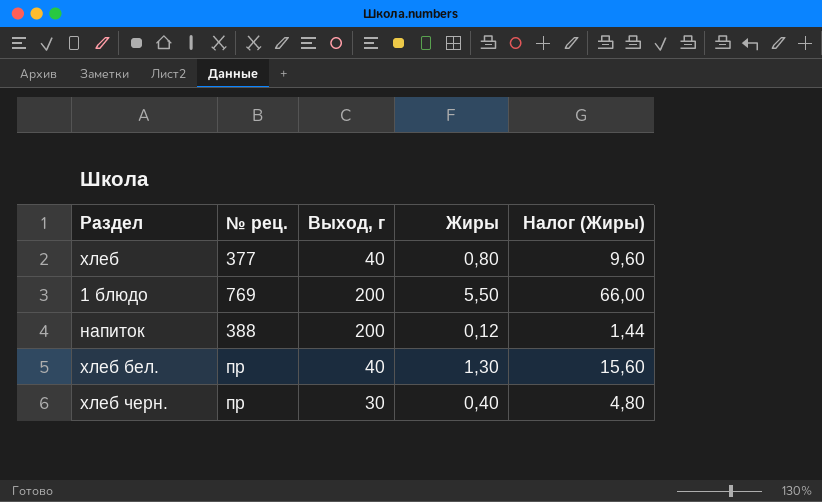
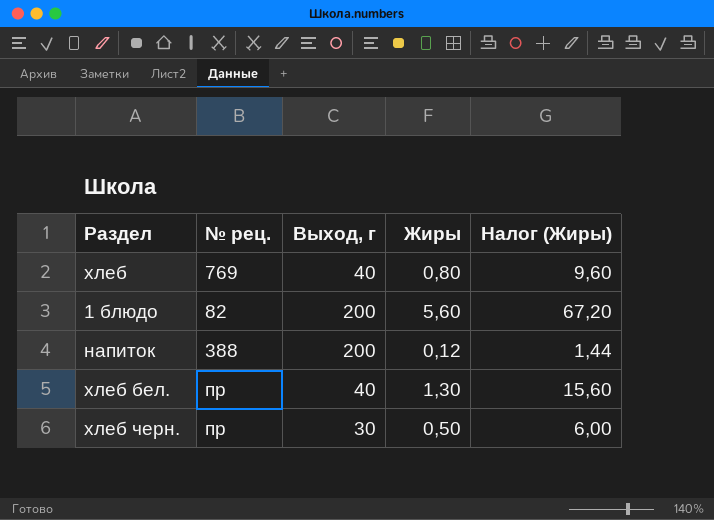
хлеб | № рец.: 377 -> 769
1 блюдо | № рец.: 769 -> 82
1 блюдо | Жиры: 5,50 -> 5,60
1 блюдо | Налог (Жиры): 66,00 -> 67,20
хлеб черн. | Жиры: 0,40 -> 0,50
хлеб черн. | Налог (Жиры): 4,80 -> 6,00

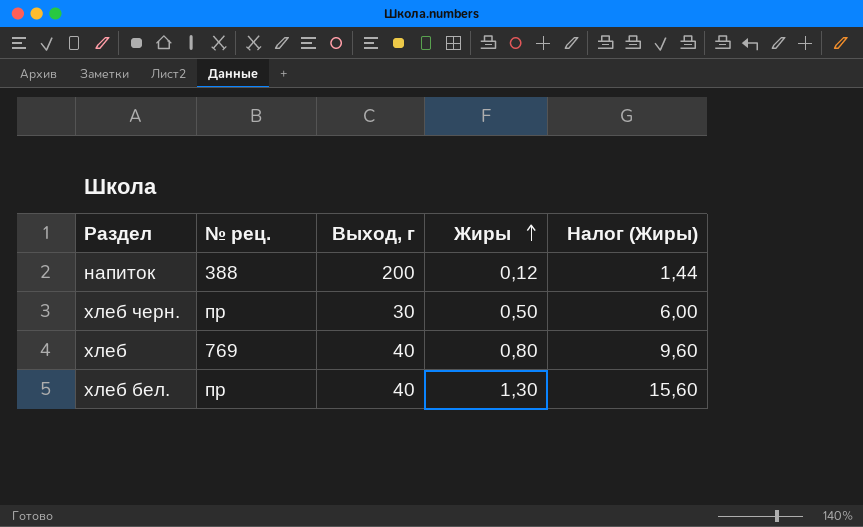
row order: none -> Жиры ascending
row 1 блюдо: 82 | 200 | 5,60 | 67,20 -> none

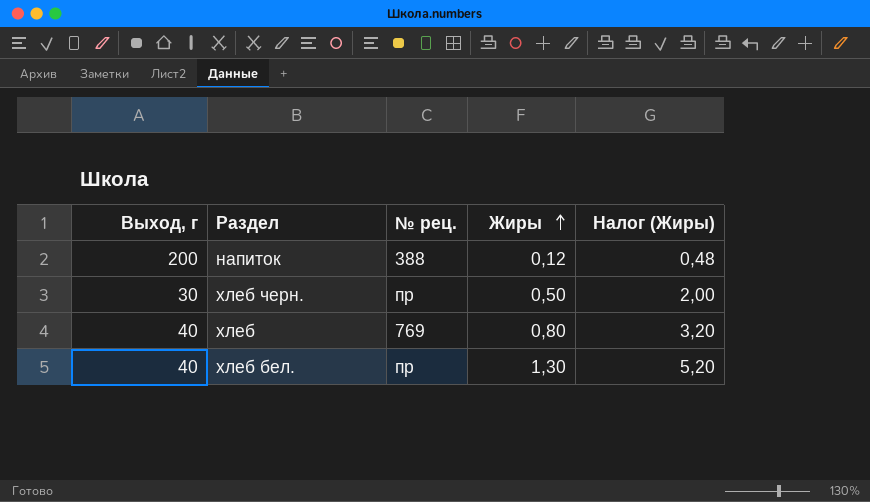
column Выход, г | position: 3 -> 1
column Налог (Жиры) | formula: [Жиры] * 12 -> [Жиры] * 4

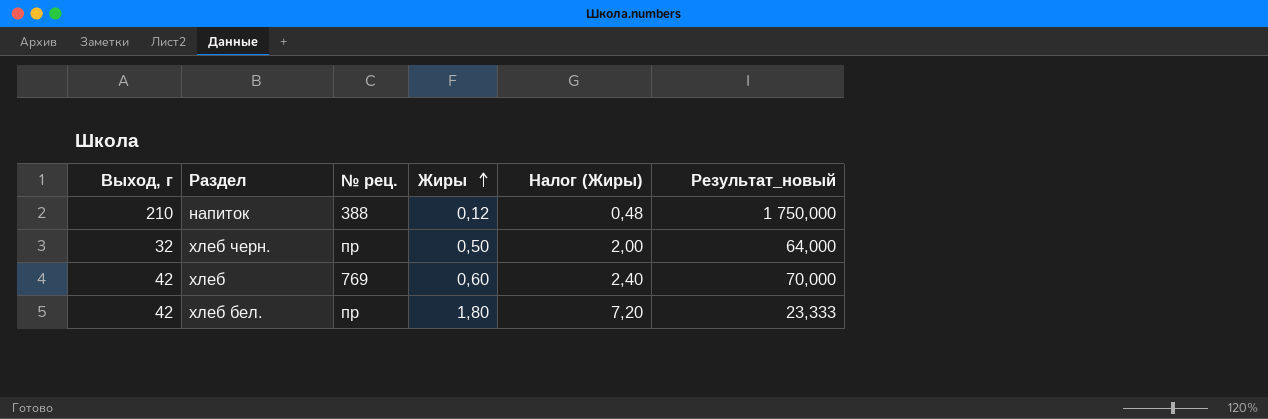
column Результат_новый | formula: none -> [Выход, г] / [Жиры]
напиток | Выход, г: 200 -> 210
хлеб черн. | Выход, г: 30 -> 32
хлеб | Выход, г: 40 -> 42
хлеб | Жиры: 0,80 -> 0,60
хлеб | Налог (Жиры): 3,20 -> 2,40
хлеб бел. | Выход, г: 40 -> 42
хлеб бел. | Жиры: 1,30 -> 1,80
хлеб бел. | Налог (Жиры): 5,20 -> 7,20

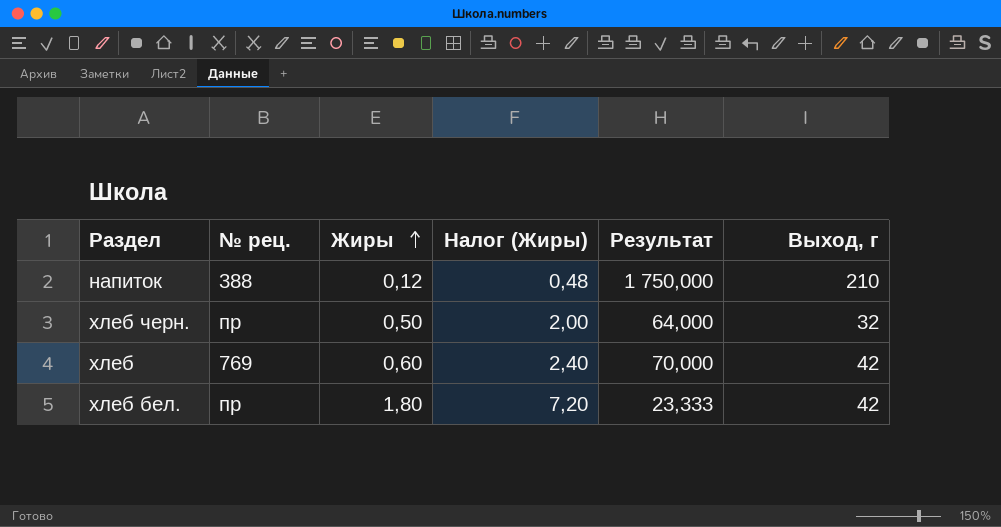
column name: Результат_новый -> Результат
column Выход, г | position: 1 -> 6

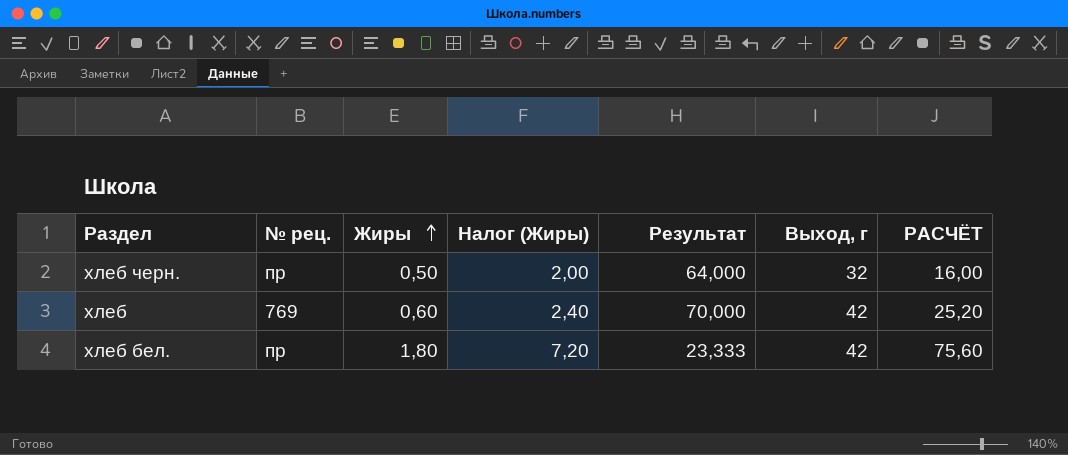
column РАСЧЁТ | formula: none -> [Жиры] * [Выход, г]
row напиток: 388 | 0,12 | 0,48 | 1 750,000 | 210 -> none

